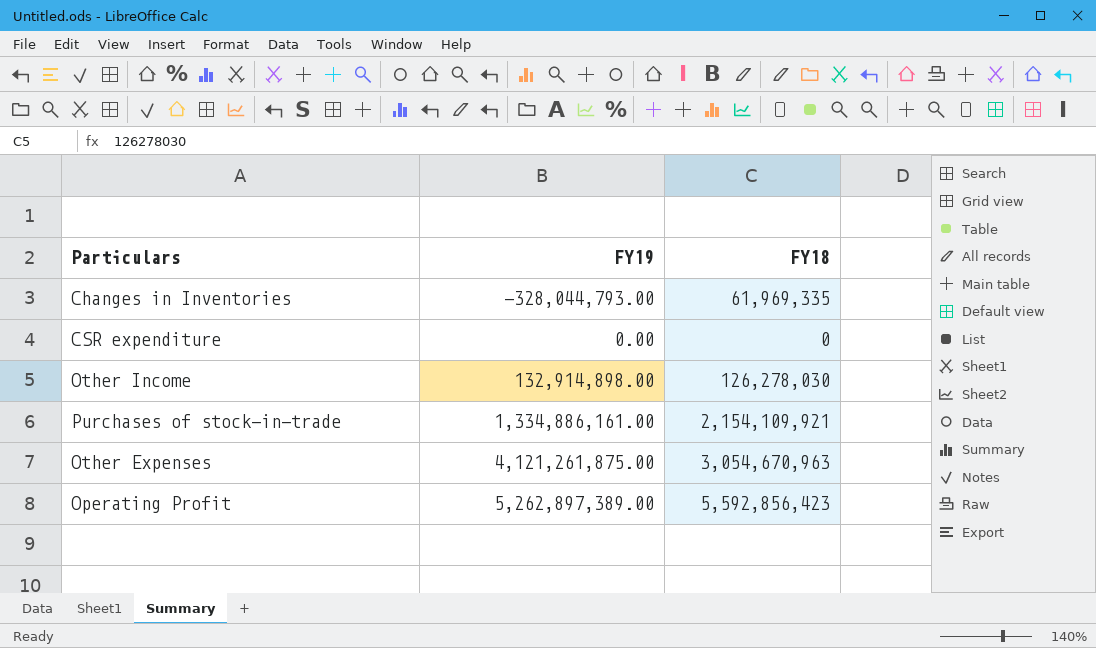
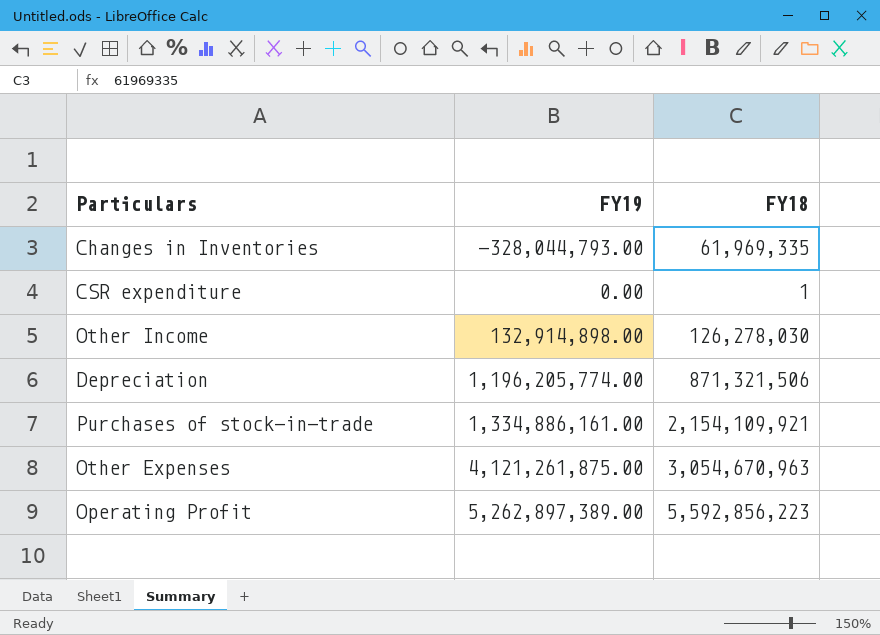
CSR expenditure | FY18: 0 -> 1
row Depreciation: none -> 1,196,205,774.00 | 871,321,506
Operating Profit | FY18: 5,592,856,423 -> 5,592,856,223

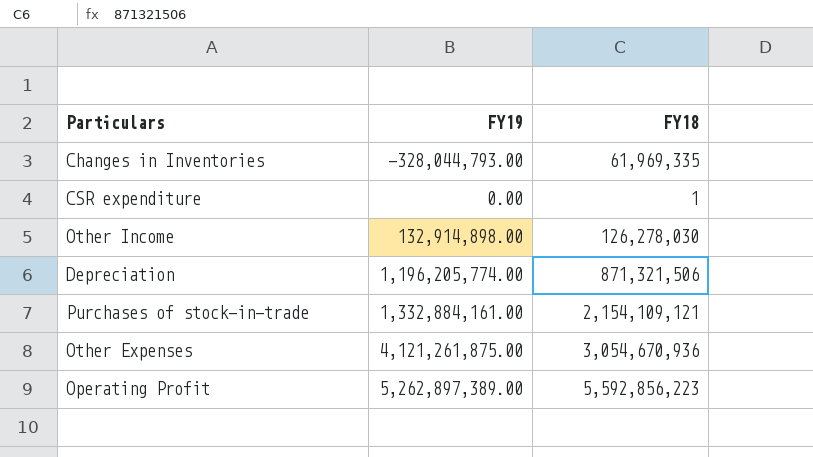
Purchases of stock-in-trade | FY19: 1,334,886,161.00 -> 1,332,884,161.00
Purchases of stock-in-trade | FY18: 2,154,109,921 -> 2,154,109,121
Other Expenses | FY18: 3,054,670,963 -> 3,054,670,936

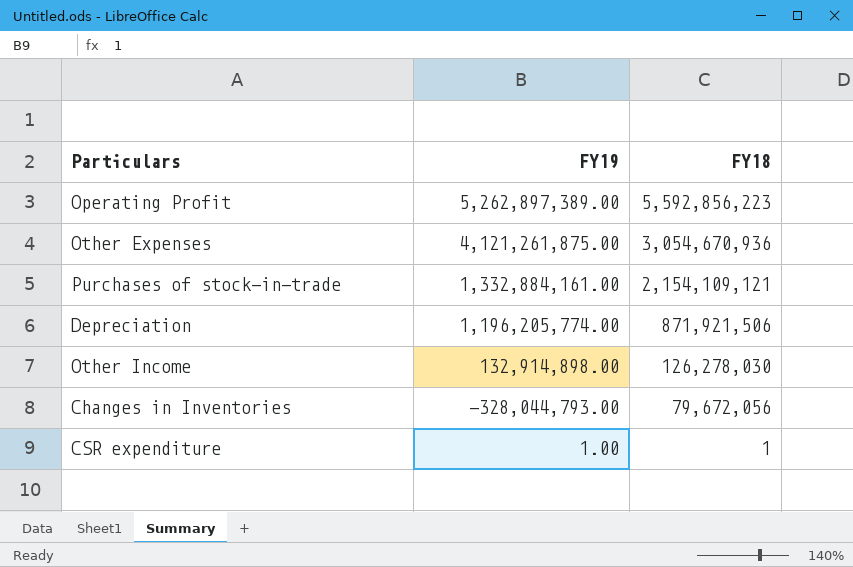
row order: FY19 ascending -> FY18 descending
Depreciation | FY18: 871,321,506 -> 871,921,506
Changes in Inventories | FY18: 61,969,335 -> 79,672,056
CSR expenditure | FY19: 0.00 -> 1.00

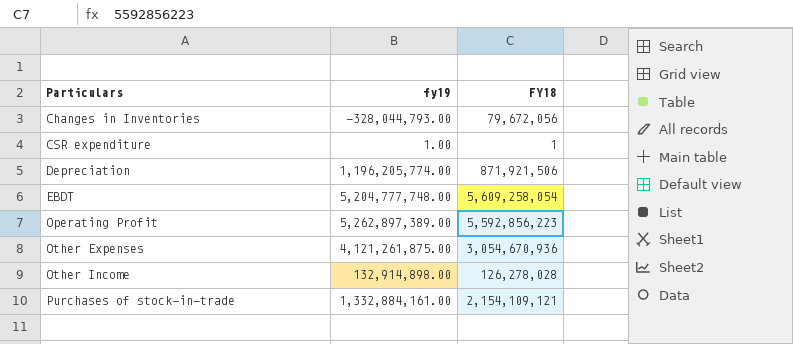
row order: FY18 descending -> Particulars ascending
column name: FY19 -> fy19
row EBDT: none -> 5,204,777,748.00 | 5,609,258,054
Other Income | FY18: 126,278,030 -> 126,278,028

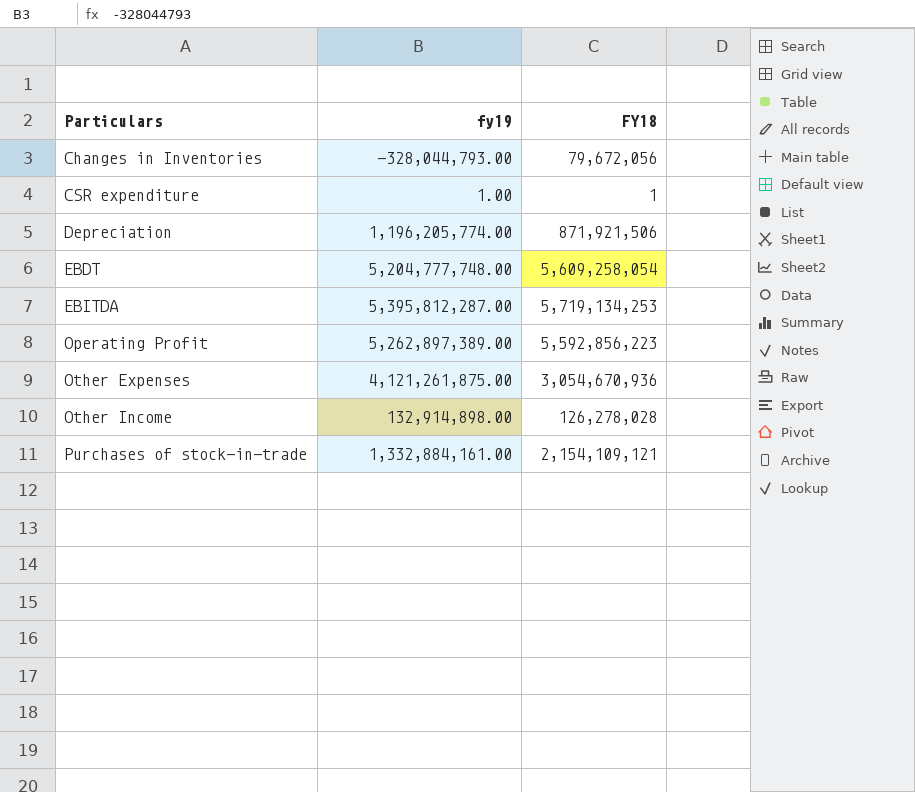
row EBITDA: none -> 5,395,812,287.00 | 5,719,134,253

